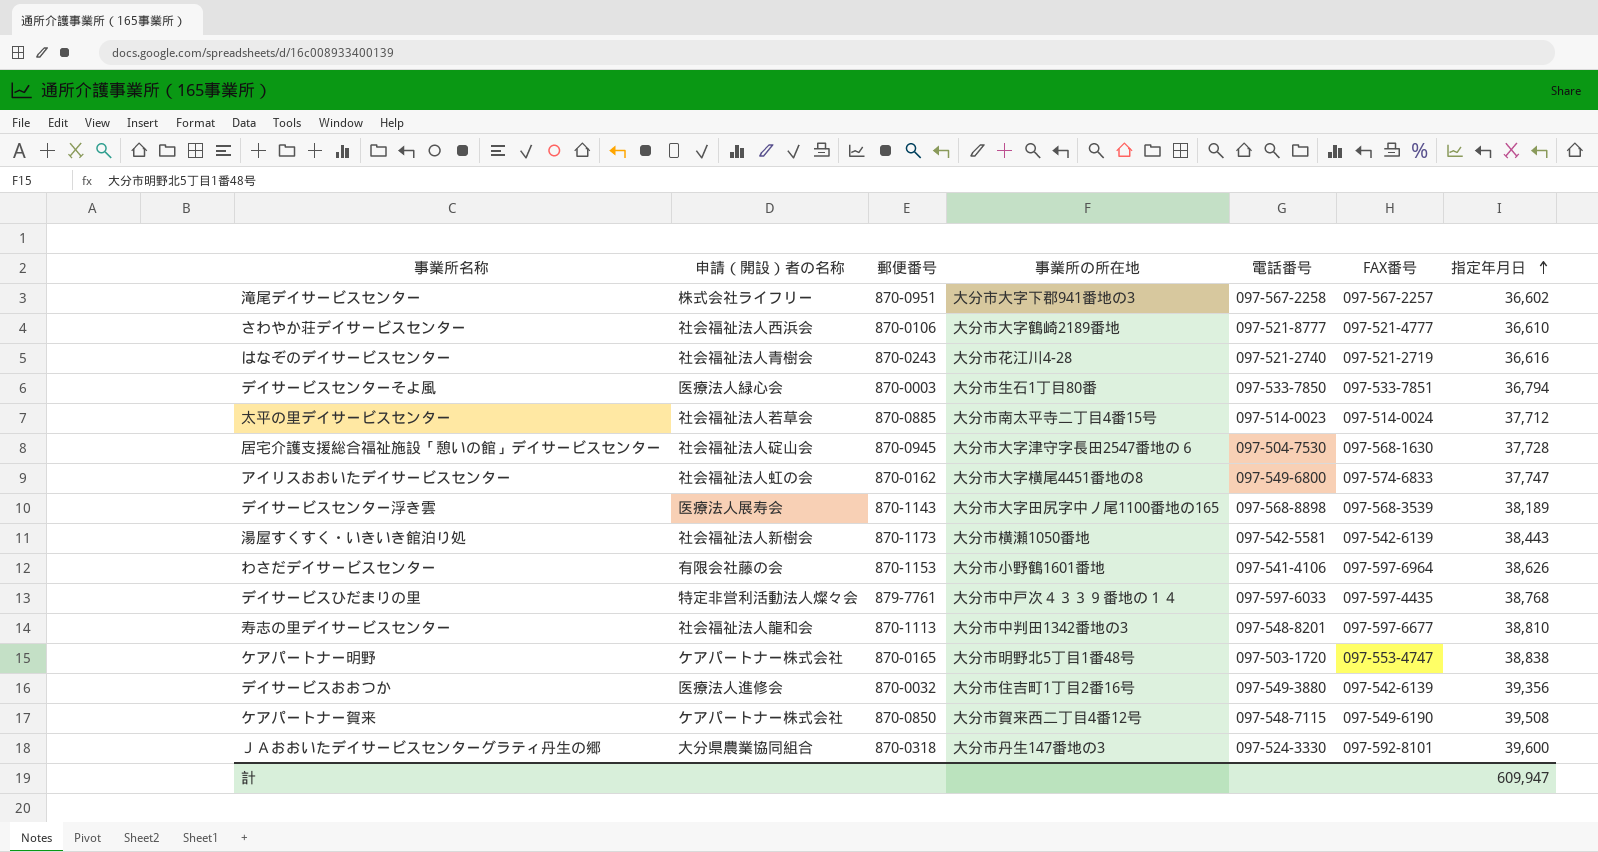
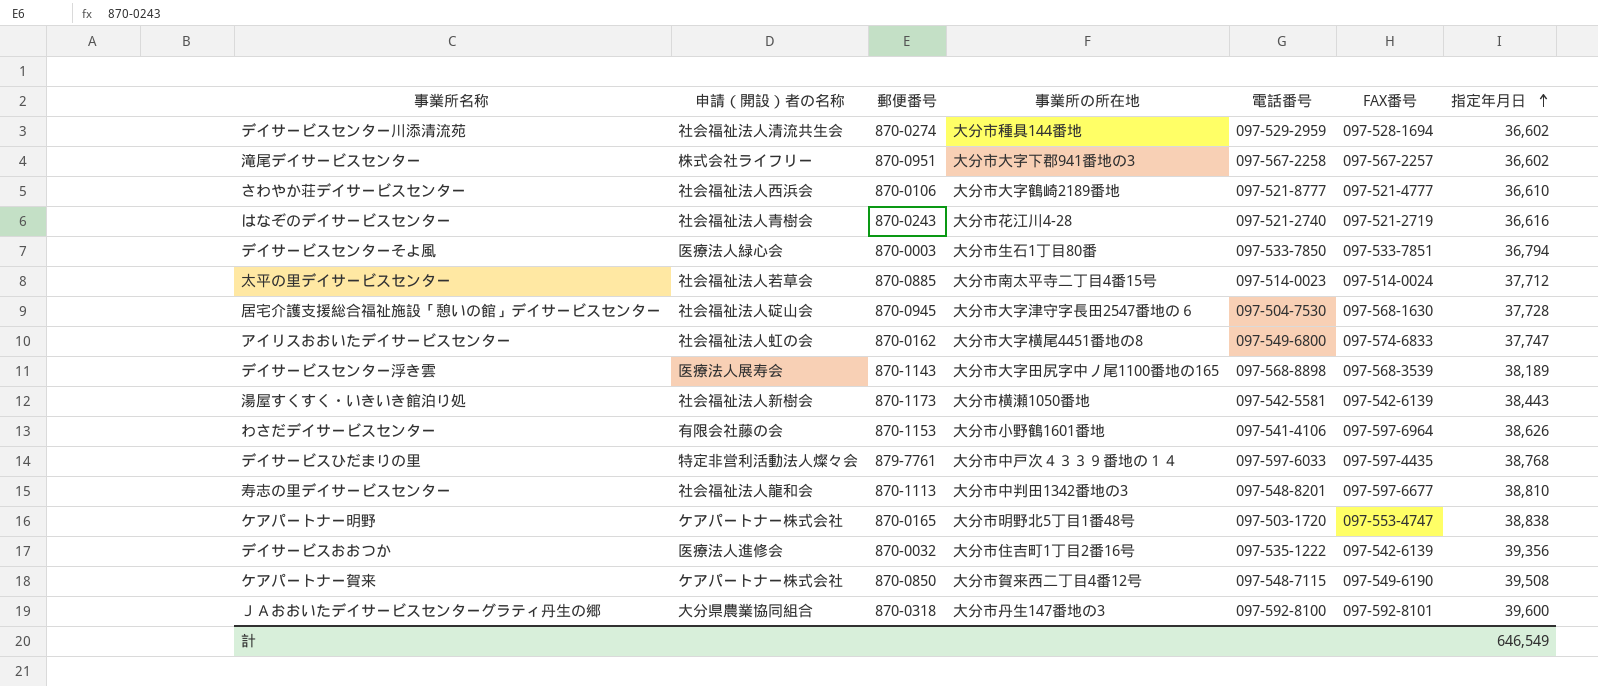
row デイサービスセンター川添清流苑: none -> 社会福祉法人清流共生会 | 870-0274 | 大分市種具144番地 | 097-529-2959 | 097-528-1694 | 36,602
デイサービスおおつか | 電話番号: 097-549-3880 -> 097-535-1222
ＪＡおおいたデイサービスセンターグラティ丹生の郷 | 電話番号: 097-524-3330 -> 097-592-8100
計 | 指定年月日: 609,947 -> 646,549

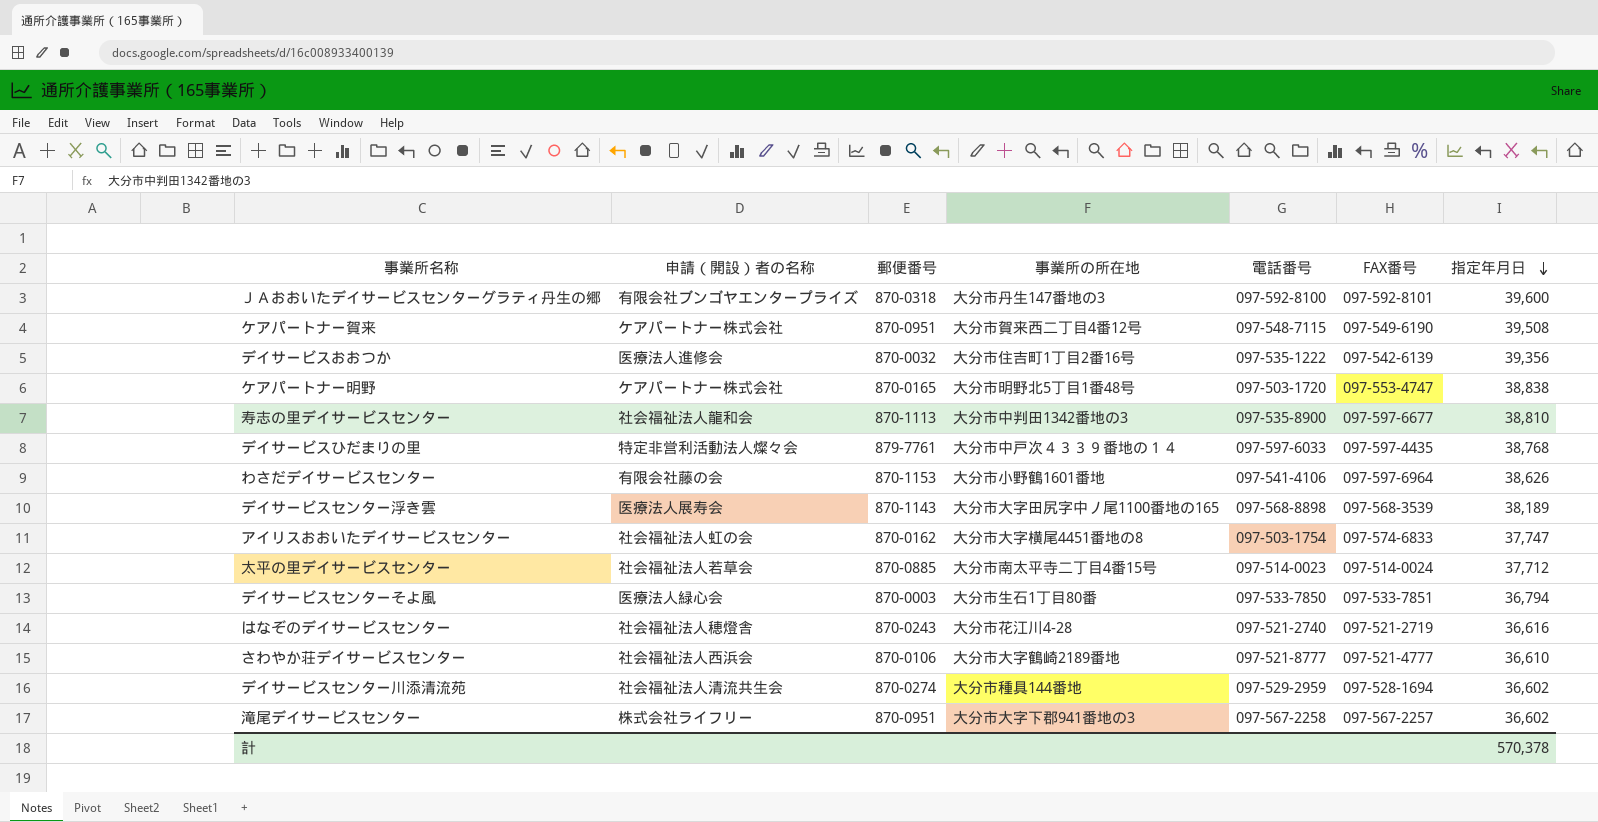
row order: 指定年月日 ascending -> 指定年月日 descending
row 居宅介護支援総合福祉施設「憩いの館」デイサービスセンター: 社会福祉法人碇山会 | 870-0945 | 大分市大字津守字長田2547番地の６ | 097-504-7530 | 097-568-1630 | 37,728 -> none
row 湯屋すくすく・いきいき館泊り処: 社会福祉法人新樹会 | 870-1173 | 大分市横瀬1050番地 | 097-542-5581 | 097-542-6139 | 38,443 -> none
ＪＡおおいたデイサービスセンターグラティ丹生の郷 | 申請（開設）者の名称: 大分県農業協同組合 -> 有限会社ブンゴヤエンタープライズ
ケアパートナー賀来 | 郵便番号: 870-0850 -> 870-0951
寿志の里デイサービスセンター | 電話番号: 097-548-8201 -> 097-535-8900
アイリスおおいたデイサービスセンター | 電話番号: 097-549-6800 -> 097-503-1754
はなぞのデイサービスセンター | 申請（開設）者の名称: 社会福祉法人青樹会 -> 社会福祉法人穂燈舎
計 | 指定年月日: 646,549 -> 570,378

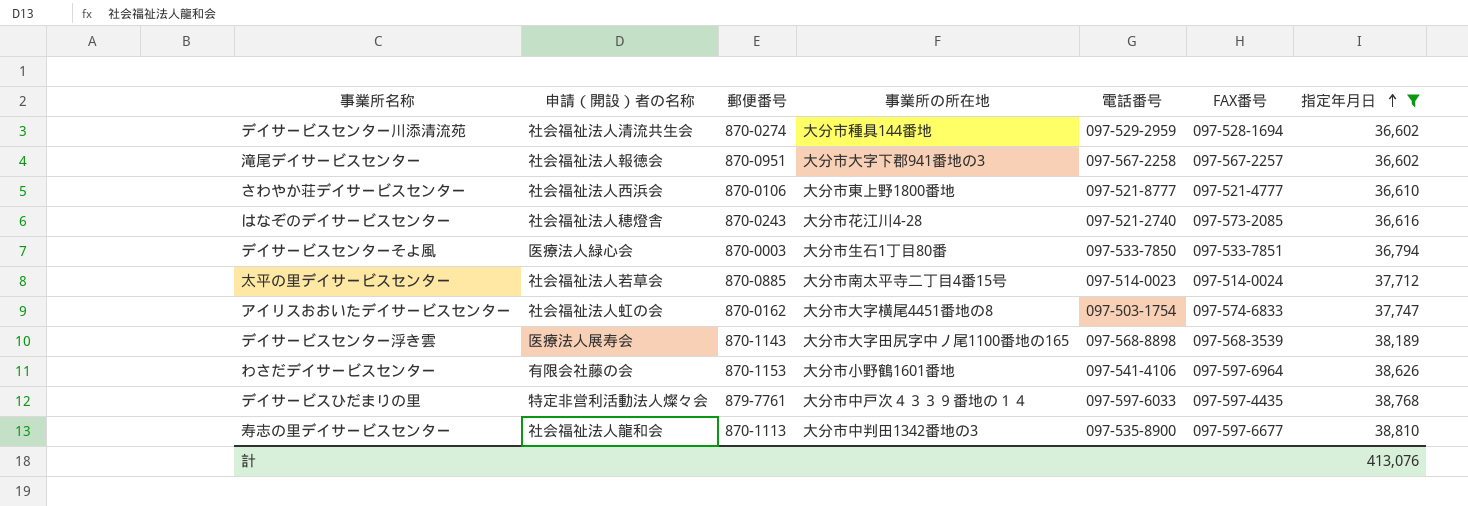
filter: none -> 指定年月日 <= 38,810
row order: 指定年月日 descending -> 指定年月日 ascending
滝尾デイサービスセンター | 申請（開設）者の名称: 株式会社ライフリー -> 社会福祉法人報徳会
さわやか荘デイサービスセンター | 事業所の所在地: 大分市大字鶴崎2189番地 -> 大分市東上野1800番地
はなぞのデイサービスセンター | FAX番号: 097-521-2719 -> 097-573-2085
計 | 指定年月日: 570,378 -> 413,076

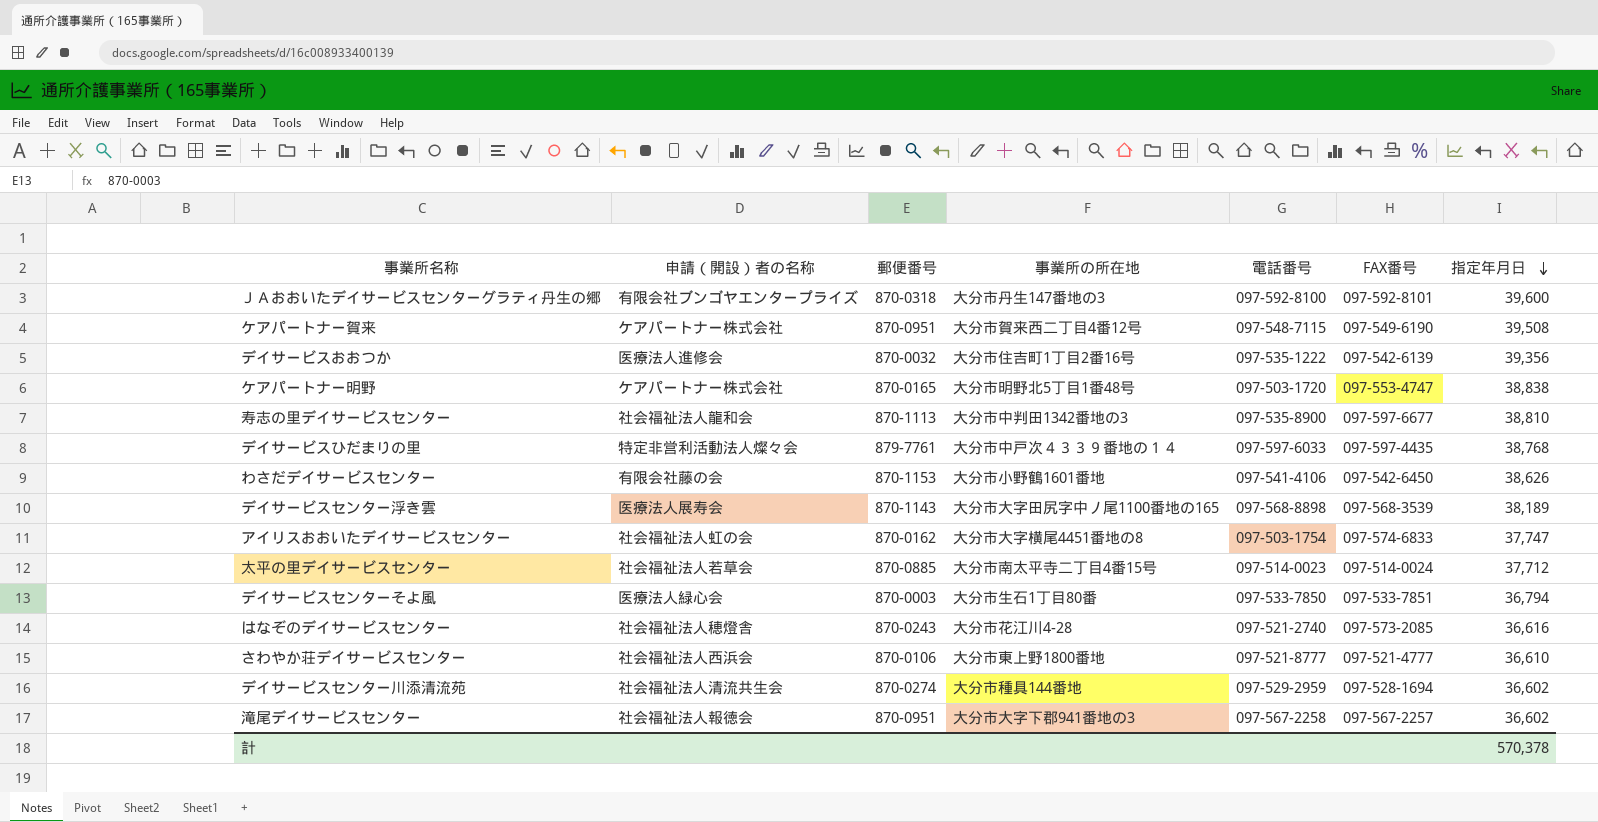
filter: 指定年月日 <= 38,810 -> none
row order: 指定年月日 ascending -> 指定年月日 descending
わさだデイサービスセンター | FAX番号: 097-597-6964 -> 097-542-6450
計 | 指定年月日: 413,076 -> 570,378

